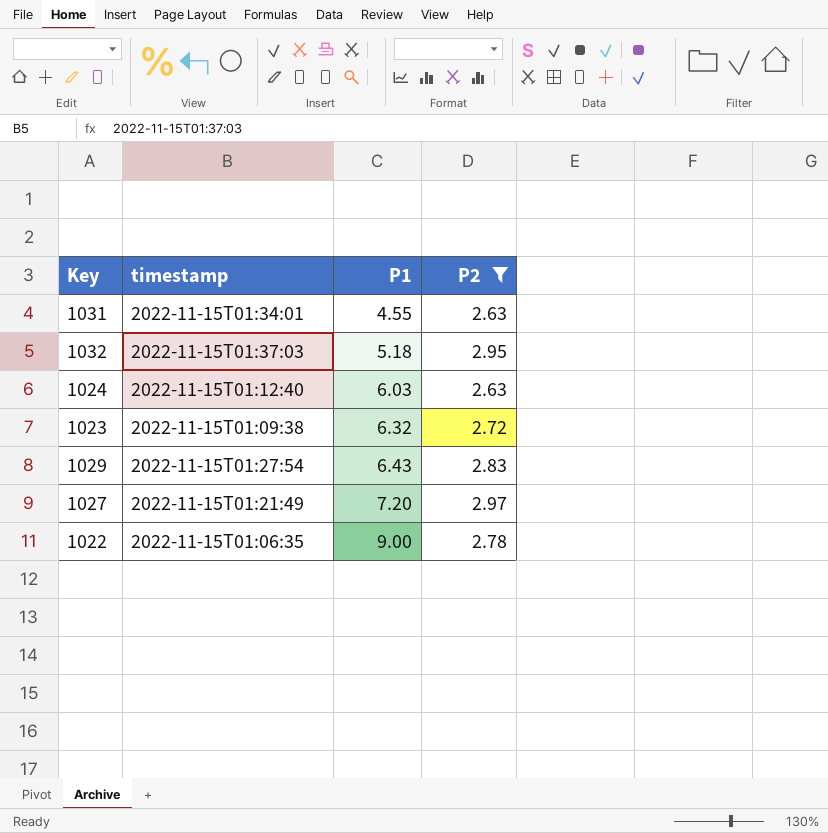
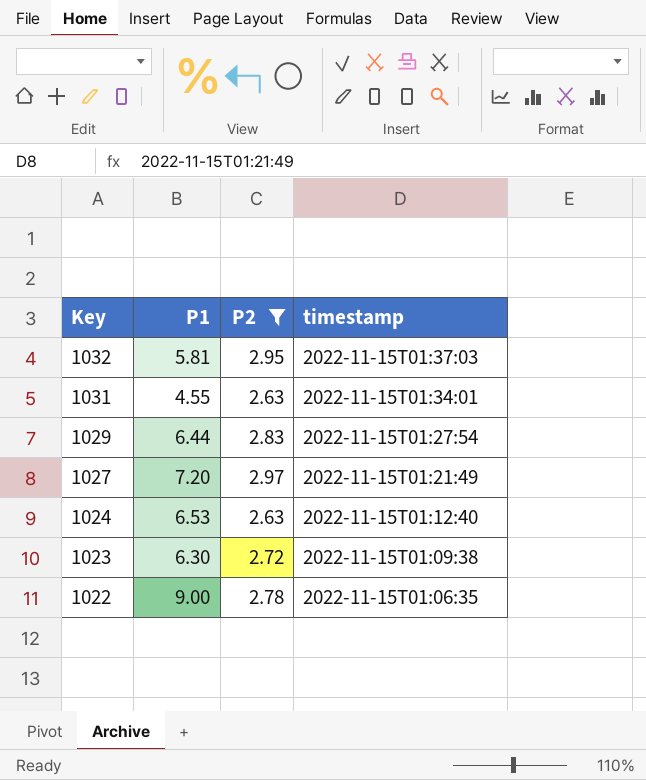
row order: P1 ascending -> Key descending
column timestamp | position: 2 -> 4
1032 | P1: 5.18 -> 5.81
1029 | P1: 6.43 -> 6.44
1024 | P1: 6.03 -> 6.53
1023 | P1: 6.32 -> 6.30

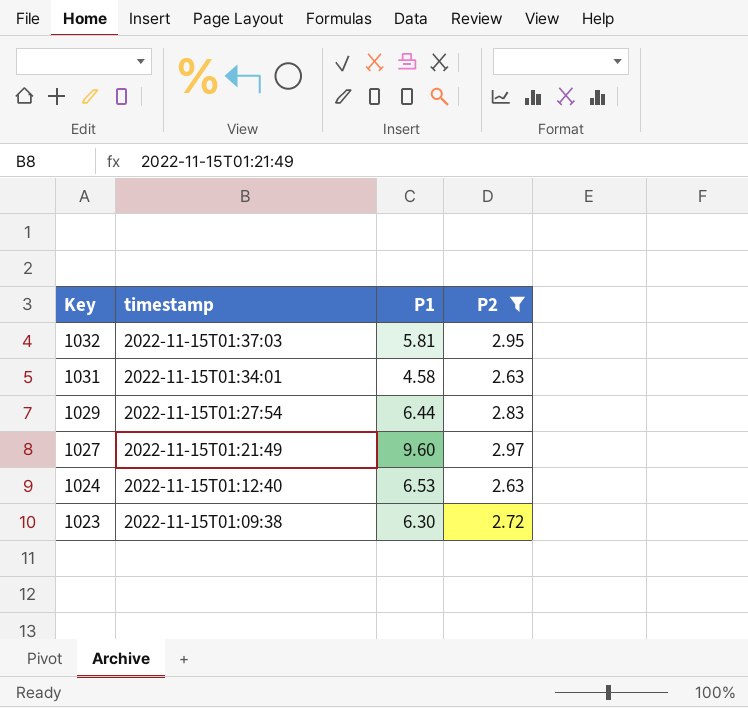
column timestamp | position: 4 -> 2
row 1022: 9.00 | 2.78 | 2022-11-15T01:06:35 -> none
1031 | P1: 4.55 -> 4.58
1027 | P1: 7.20 -> 9.60

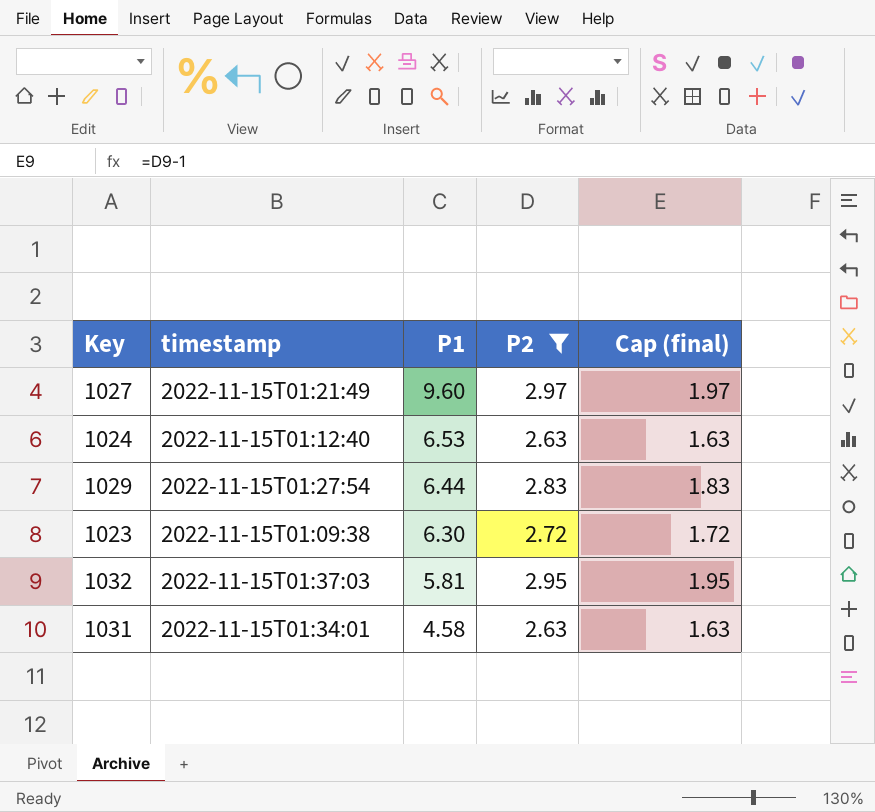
row order: Key descending -> P1 descending
column Cap (final) | formula: none -> [P2] - 1

